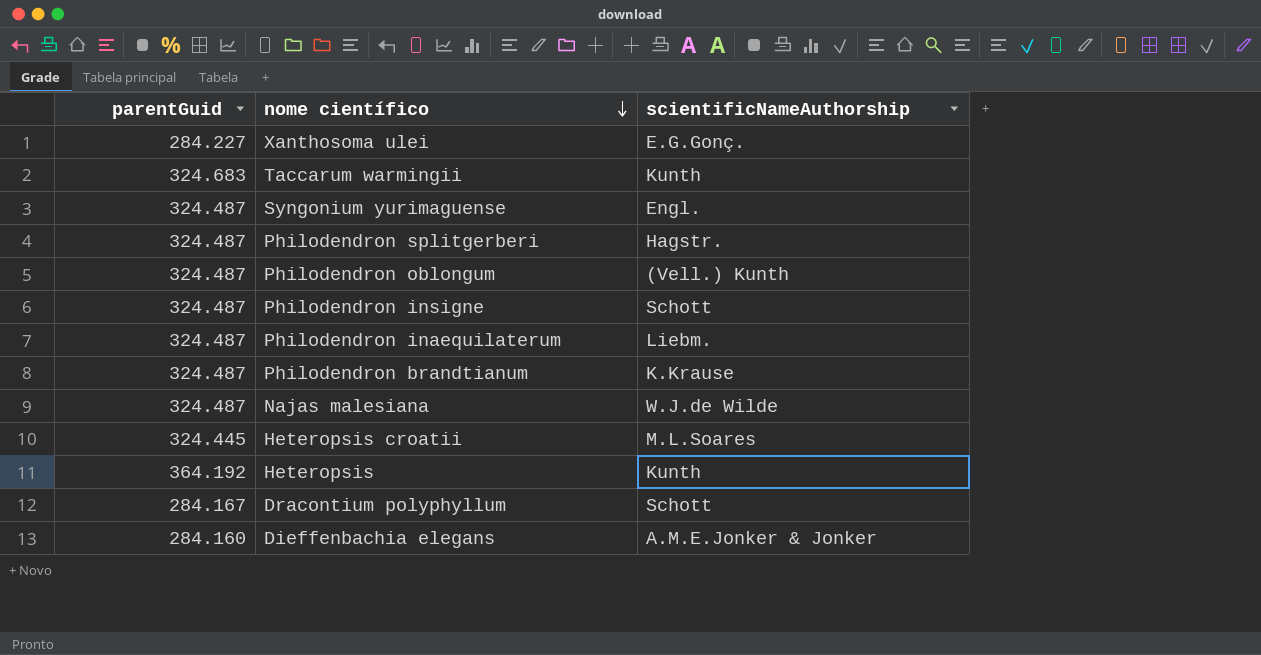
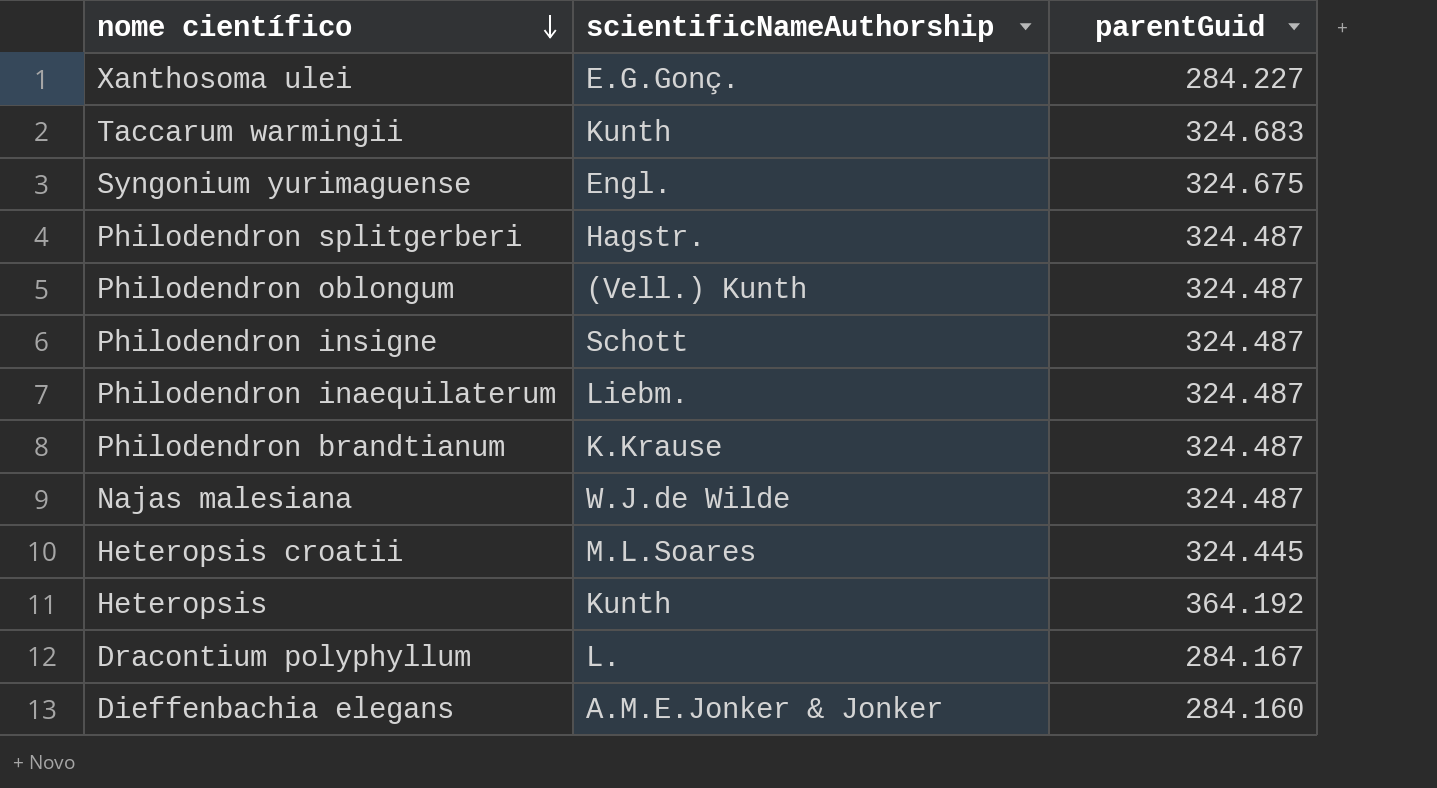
column parentGuid | position: 1 -> 3
Syngonium yurimaguense | parentGuid: 324.487 -> 324.675
Dracontium polyphyllum | scientificNameAuthorship: Schott -> L.

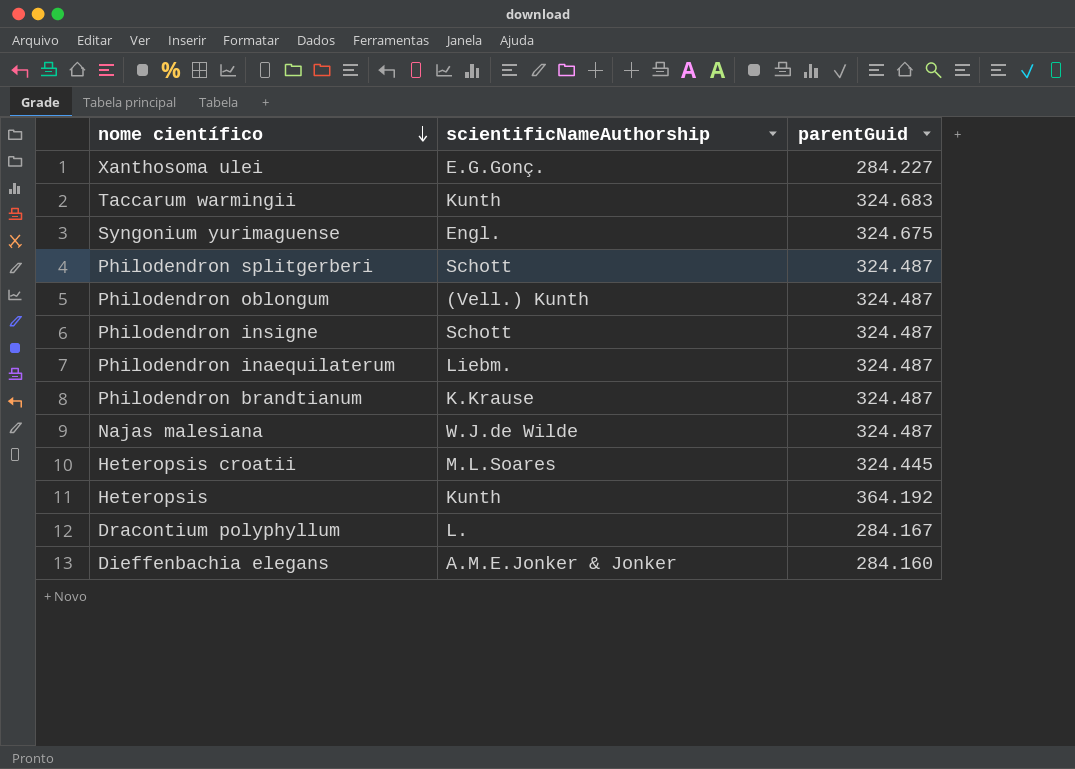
Philodendron splitgerberi | scientificNameAuthorship: Hagstr. -> Schott

